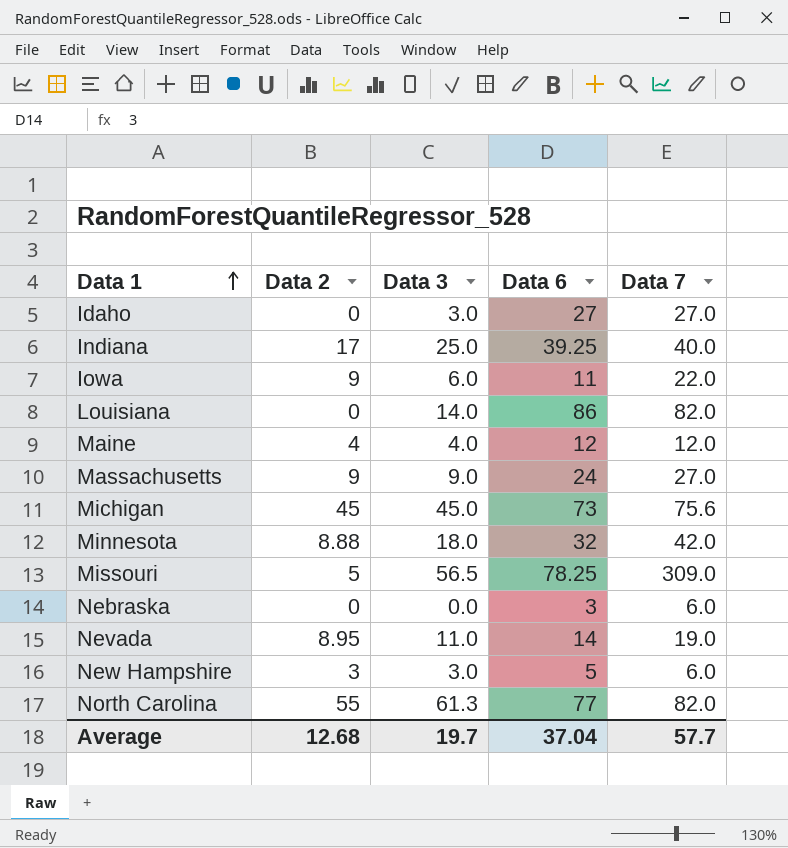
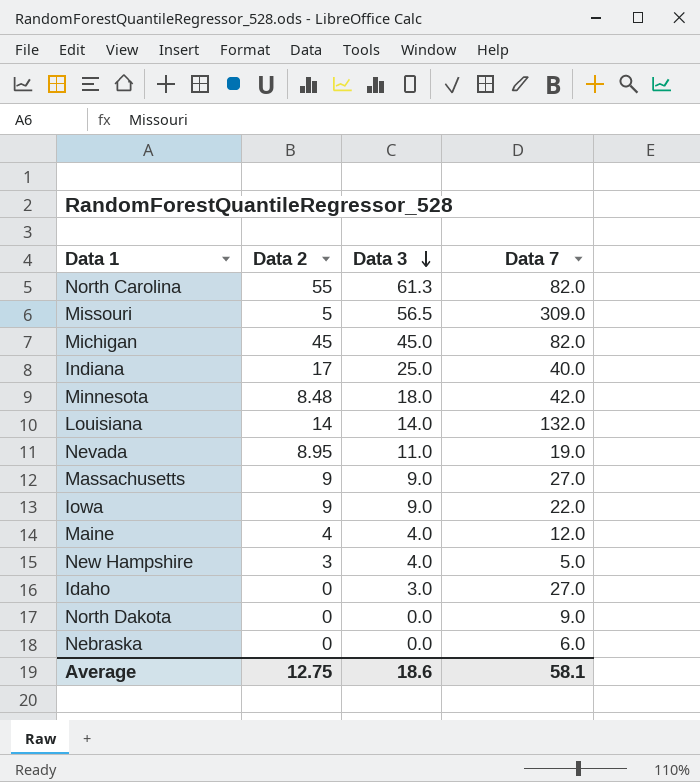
row order: Data 1 ascending -> Data 3 descending
column Data 6 | position: 4 -> none
Michigan | Data 7: 75.6 -> 82.0
Minnesota | Data 2: 8.88 -> 8.48
Louisiana | Data 2: 0 -> 14
Louisiana | Data 7: 82.0 -> 132.0
Iowa | Data 3: 6.0 -> 9.0
New Hampshire | Data 3: 3.0 -> 4.0
New Hampshire | Data 7: 6.0 -> 5.0
row North Dakota: none -> 0 | 0.0 | 9.0
Average | Data 2: 12.68 -> 12.75
Average | Data 3: 19.7 -> 18.6
Average | Data 7: 57.7 -> 58.1

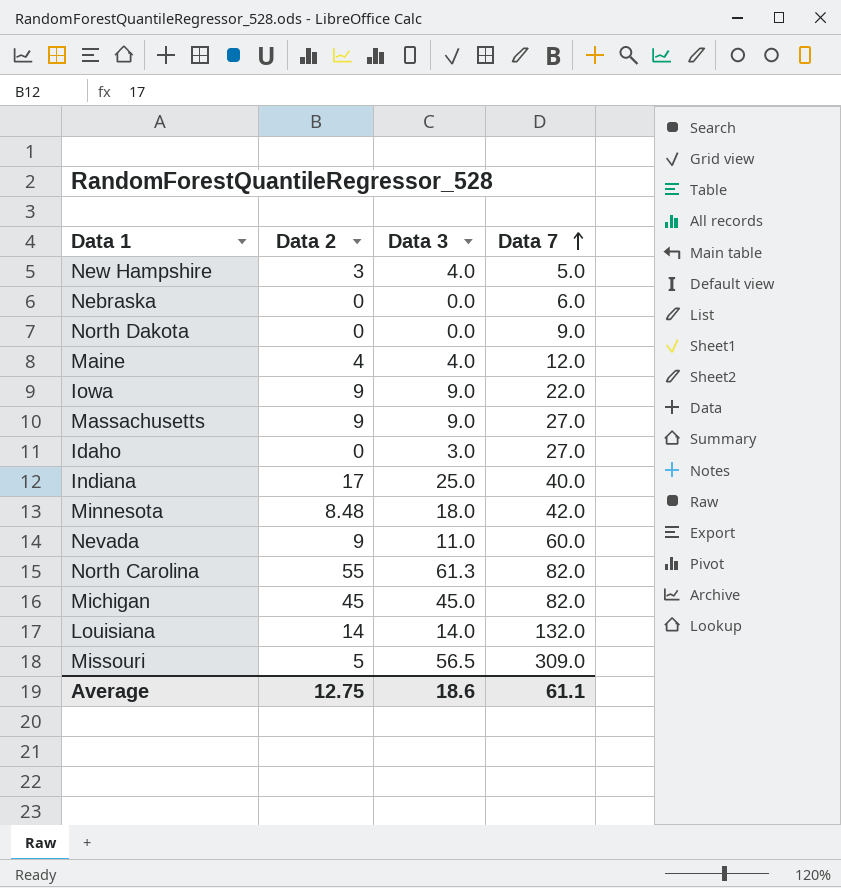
row order: Data 3 descending -> Data 7 ascending
Nevada | Data 2: 8.95 -> 9
Nevada | Data 7: 19.0 -> 60.0
Average | Data 7: 58.1 -> 61.1

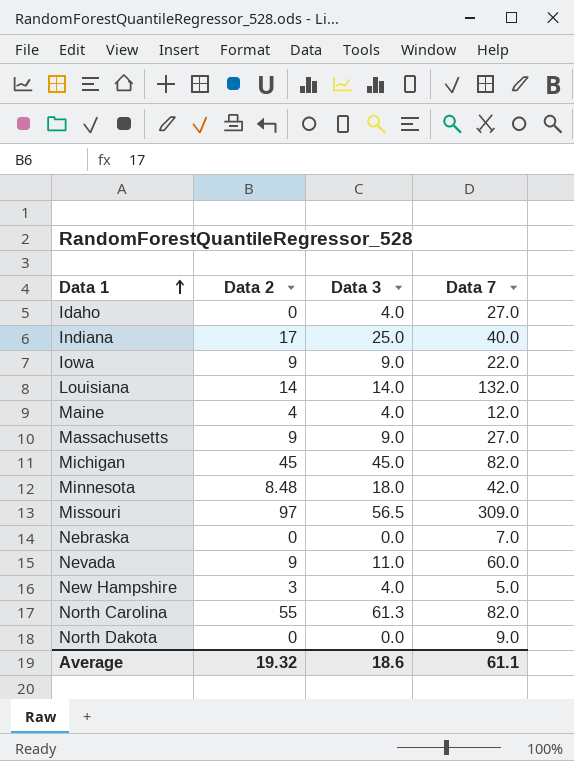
row order: Data 7 ascending -> Data 1 ascending
Idaho | Data 3: 3.0 -> 4.0
Missouri | Data 2: 5 -> 97
Nebraska | Data 7: 6.0 -> 7.0
Average | Data 2: 12.75 -> 19.32

